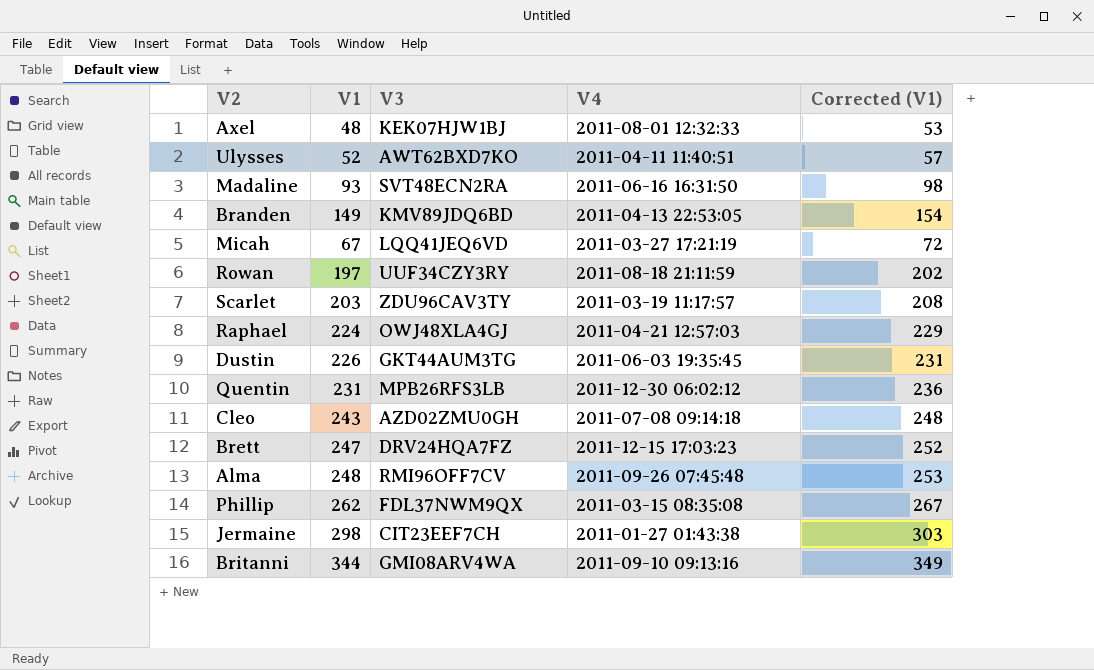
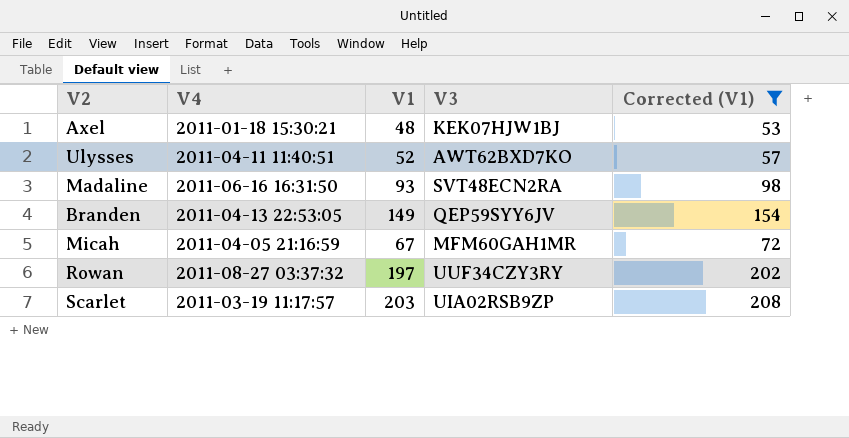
filter: none -> Corrected (V1) <= 208
column V4 | position: 4 -> 2
Axel | V4: 2011-08-01 12:32:33 -> 2011-01-18 15:30:21
Branden | V3: KMV89JDQ6BD -> QEP59SYY6JV
Micah | V4: 2011-03-27 17:21:19 -> 2011-04-05 21:16:59
Micah | V3: LQQ41JEQ6VD -> MFM60GAH1MR
Rowan | V4: 2011-08-18 21:11:59 -> 2011-08-27 03:37:32
Scarlet | V3: ZDU96CAV3TY -> UIA02RSB9ZP

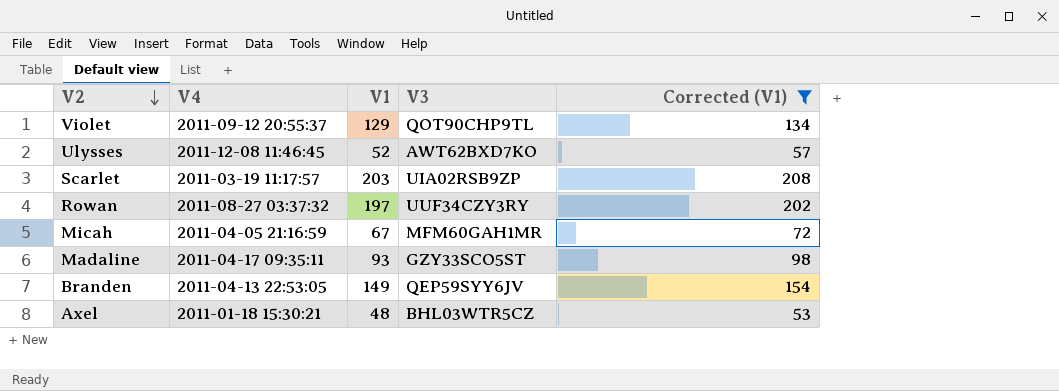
row order: none -> V2 descending
row Violet: none -> 2011-09-12 20:55:37 | 129 | QOT90CHP9TL | 134
Ulysses | V4: 2011-04-11 11:40:51 -> 2011-12-08 11:46:45
Madaline | V4: 2011-06-16 16:31:50 -> 2011-04-17 09:35:11
Madaline | V3: SVT48ECN2RA -> GZY33SCO5ST
Axel | V3: KEK07HJW1BJ -> BHL03WTR5CZ

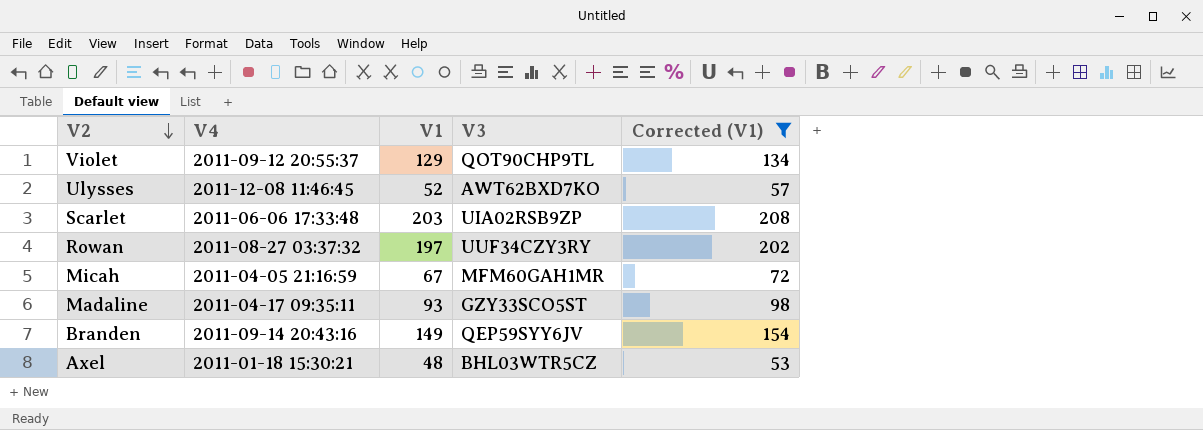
Scarlet | V4: 2011-03-19 11:17:57 -> 2011-06-06 17:33:48
Branden | V4: 2011-04-13 22:53:05 -> 2011-09-14 20:43:16

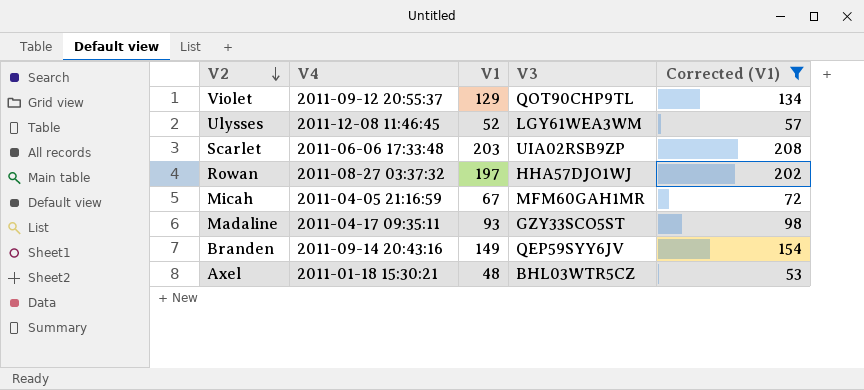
Ulysses | V3: AWT62BXD7KO -> LGY61WEA3WM
Rowan | V3: UUF34CZY3RY -> HHA57DJO1WJ

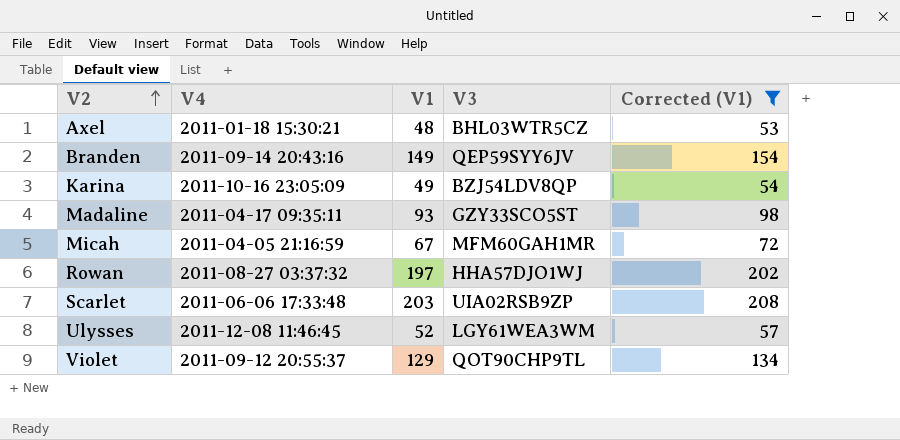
row order: V2 descending -> V2 ascending
row Karina: none -> 2011-10-16 23:05:09 | 49 | BZJ54LDV8QP | 54

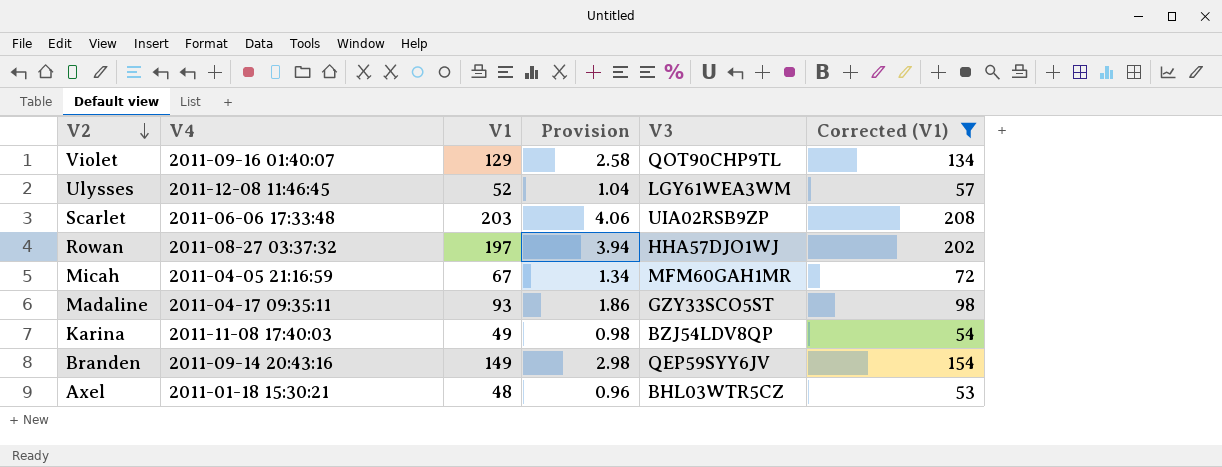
row order: V2 ascending -> V2 descending
column Provision | formula: none -> [V1] * 0.02
Violet | V4: 2011-09-12 20:55:37 -> 2011-09-16 01:40:07
Karina | V4: 2011-10-16 23:05:09 -> 2011-11-08 17:40:03

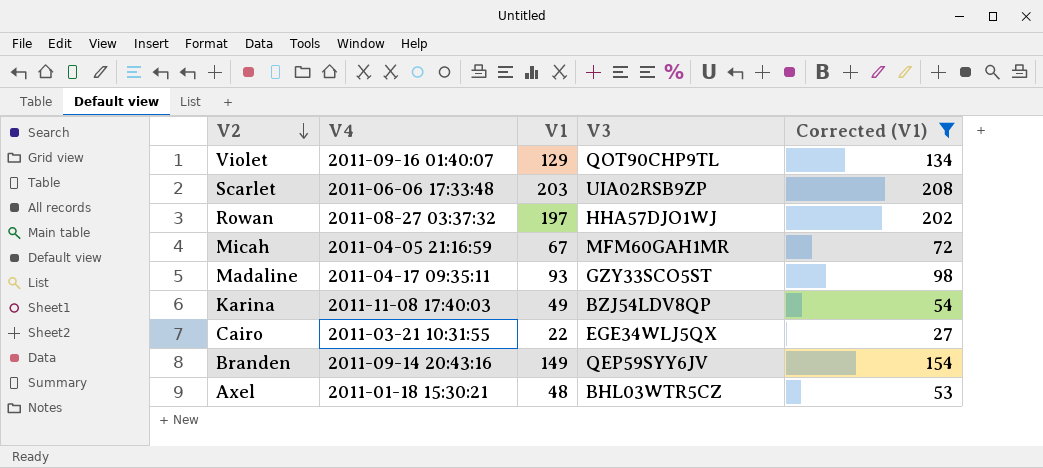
column Provision | formula: [V1] * 0.02 -> none
row Ulysses: 2011-12-08 11:46:45 | 52 | 1.04 | LGY61WEA3WM | 57 -> none
row Cairo: none -> 2011-03-21 10:31:55 | 22 | EGE34WLJ5QX | 27

